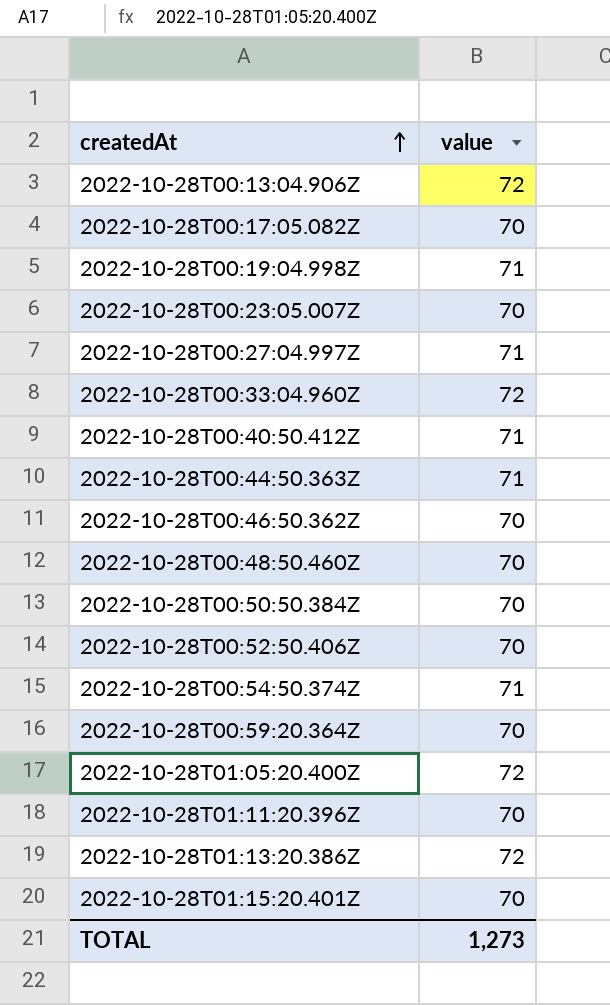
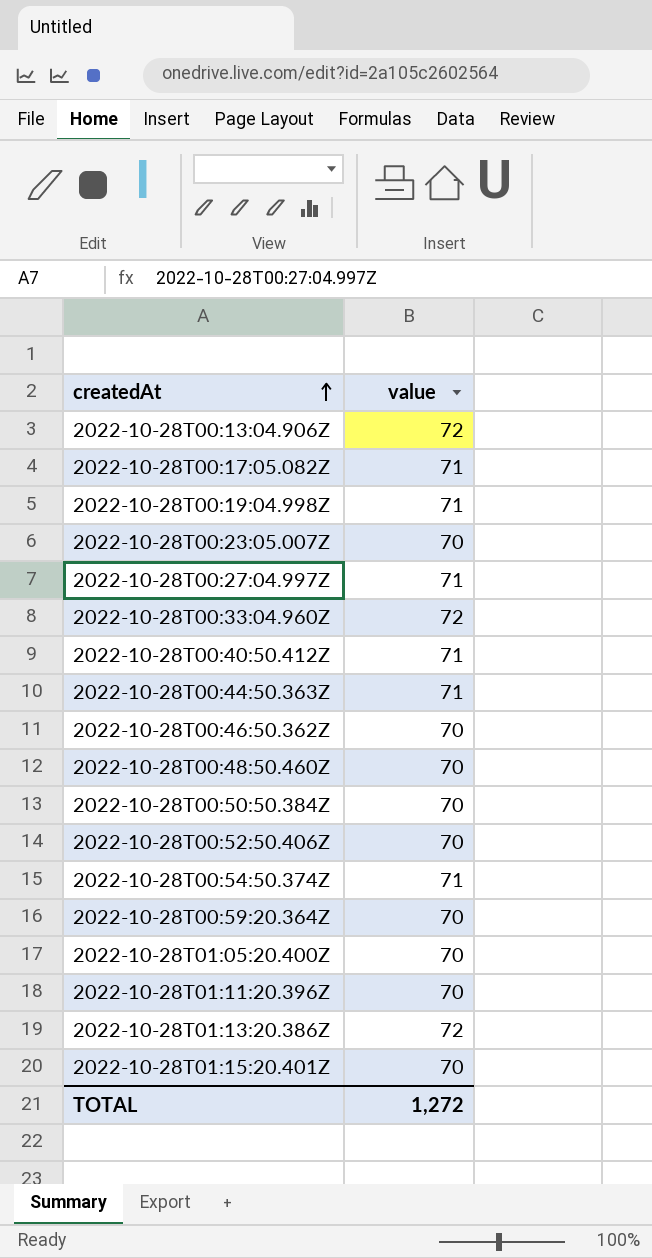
2022-10-28T00:17:05.082Z | value: 70 -> 71
2022-10-28T01:05:20.400Z | value: 72 -> 70
TOTAL | value: 1,273 -> 1,272

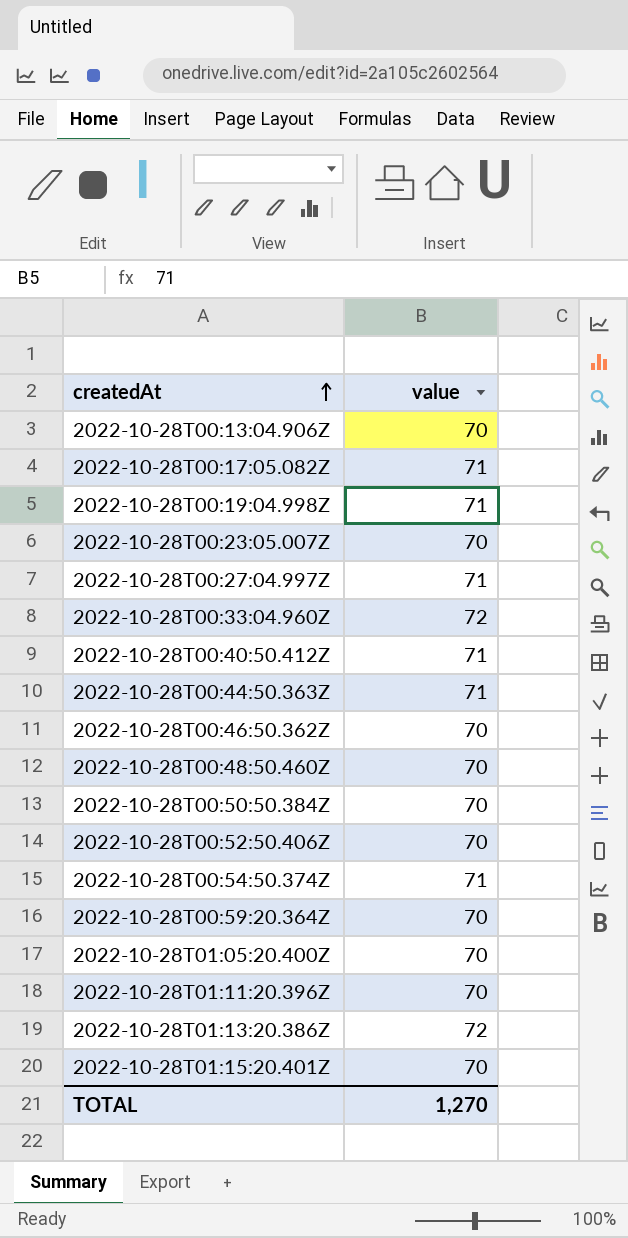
2022-10-28T00:13:04.906Z | value: 72 -> 70
TOTAL | value: 1,272 -> 1,270

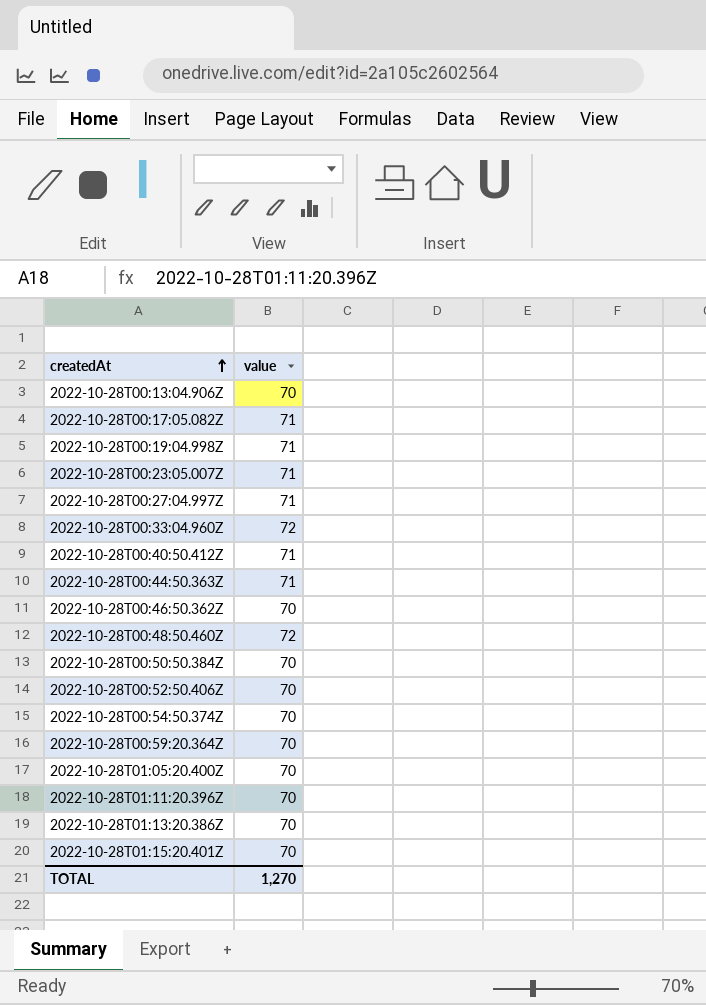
2022-10-28T00:23:05.007Z | value: 70 -> 71
2022-10-28T00:48:50.460Z | value: 70 -> 72
2022-10-28T00:54:50.374Z | value: 71 -> 70
2022-10-28T01:13:20.386Z | value: 72 -> 70

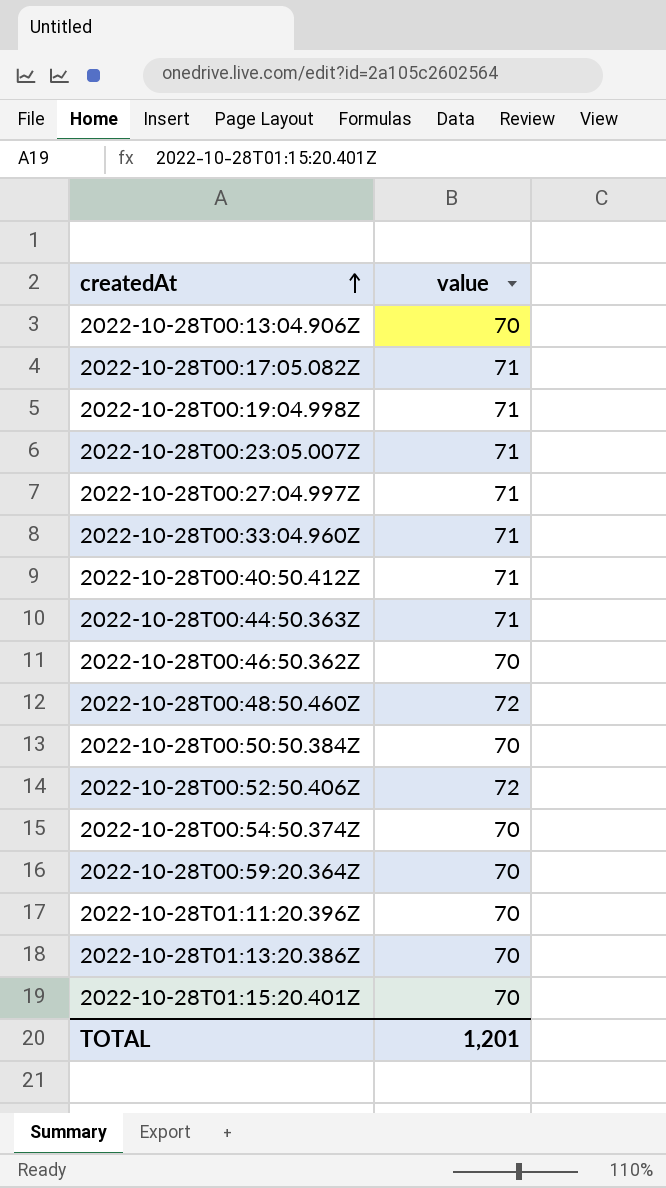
row 2022-10-28T01:05:20.400Z: 70 -> none
2022-10-28T00:33:04.960Z | value: 72 -> 71
2022-10-28T00:52:50.406Z | value: 70 -> 72
TOTAL | value: 1,270 -> 1,201

